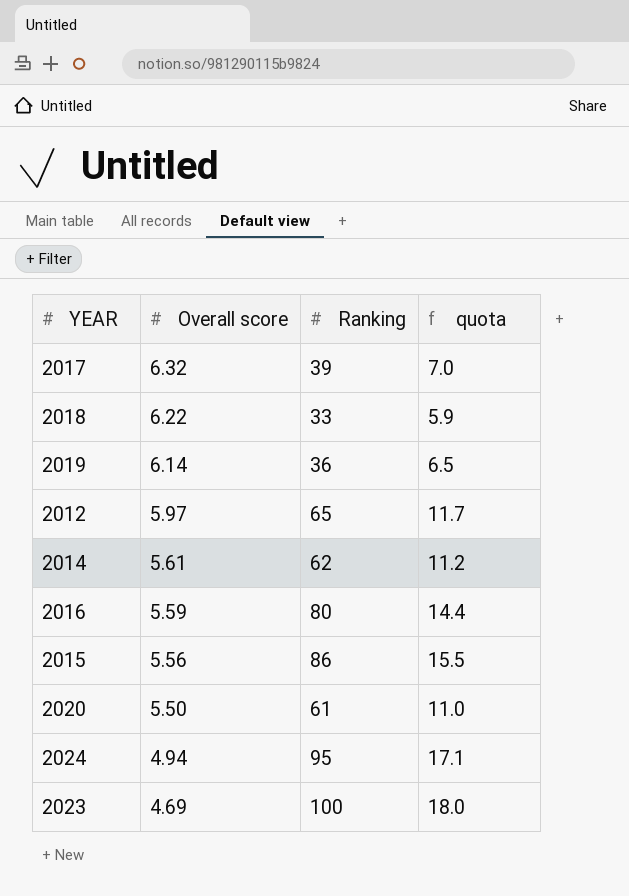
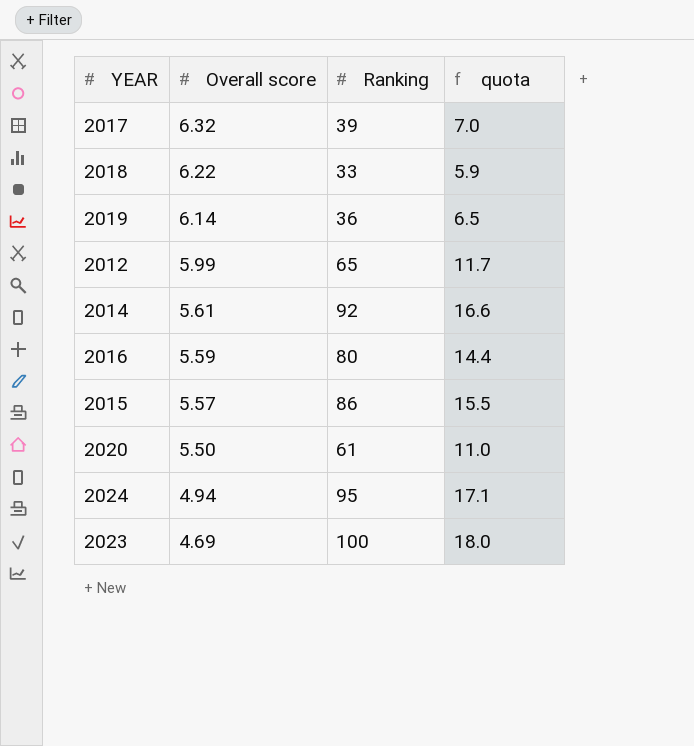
2012 | Overall score: 5.97 -> 5.99
2014 | Ranking: 62 -> 92
2014 | quota: 11.2 -> 16.6
2015 | Overall score: 5.56 -> 5.57

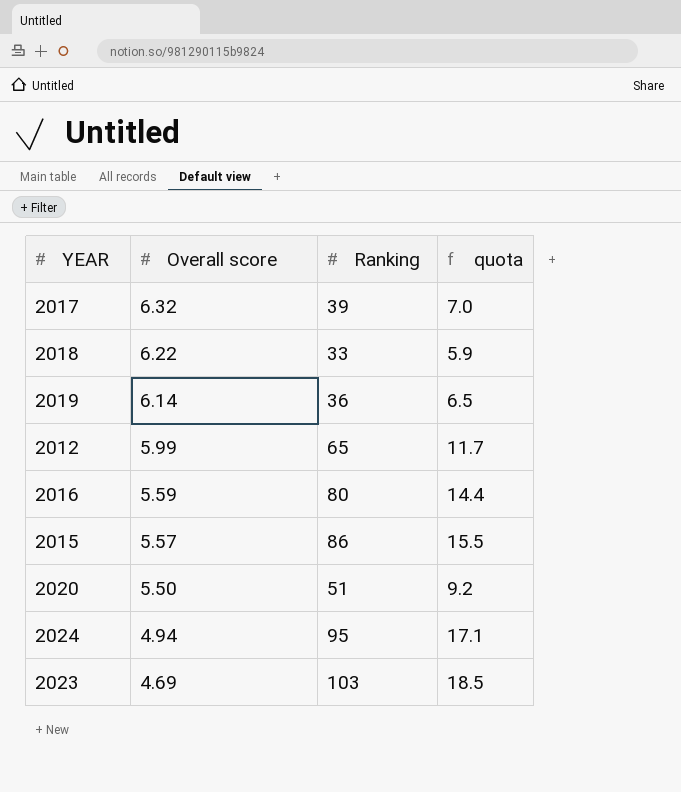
row 2014: 5.61 | 92 | 16.6 -> none
2020 | Ranking: 61 -> 51
2020 | quota: 11.0 -> 9.2
2023 | Ranking: 100 -> 103
2023 | quota: 18.0 -> 18.5

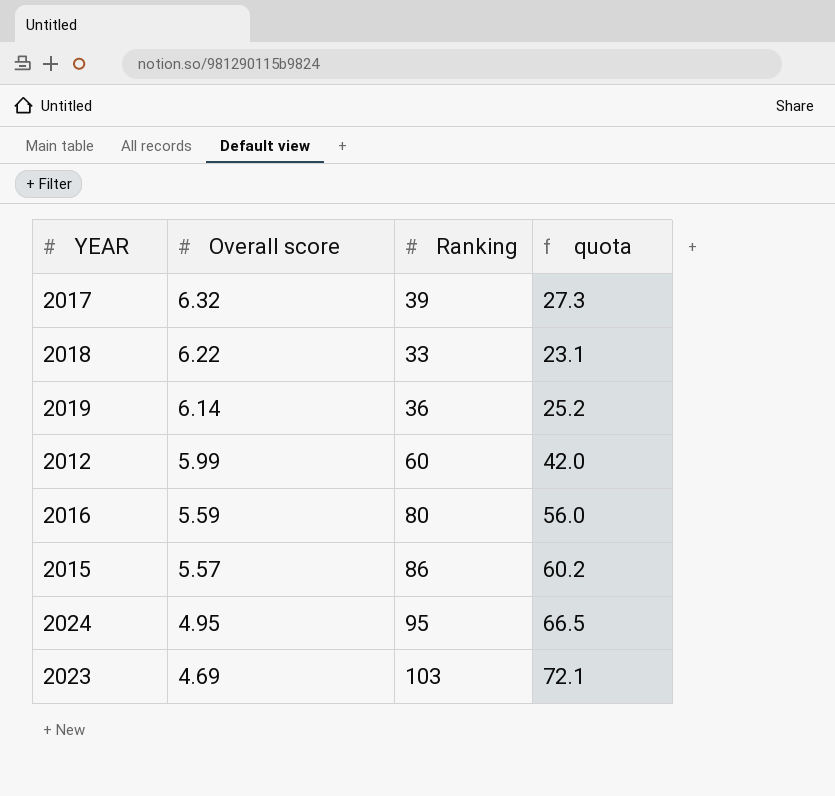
column quota | formula: [Ranking] * 0.18 -> [Ranking] * 0.7
row 2020: 5.50 | 51 | 9.2 -> none
2012 | Ranking: 65 -> 60
2024 | Overall score: 4.94 -> 4.95

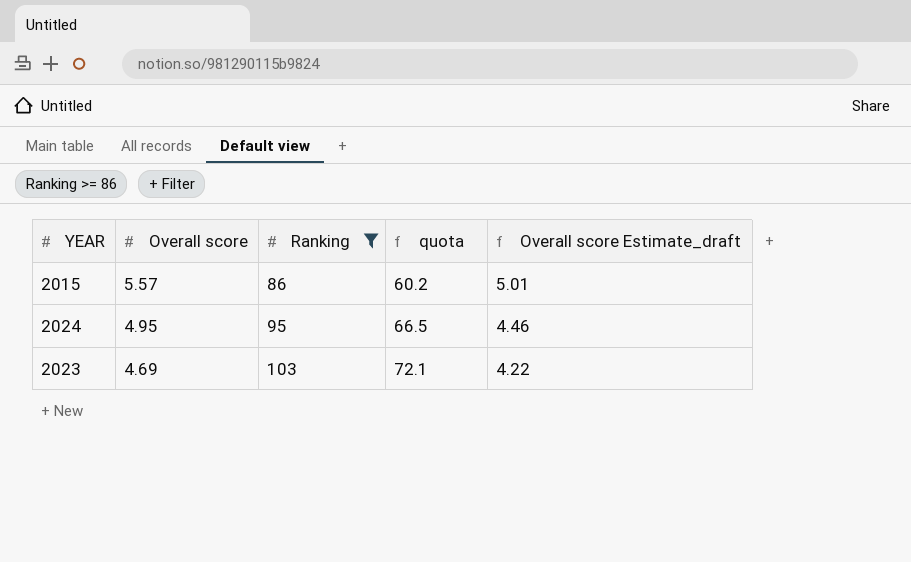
filter: none -> Ranking >= 86
column Overall score Estimate_draft | formula: none -> [Overall score] * 0.9

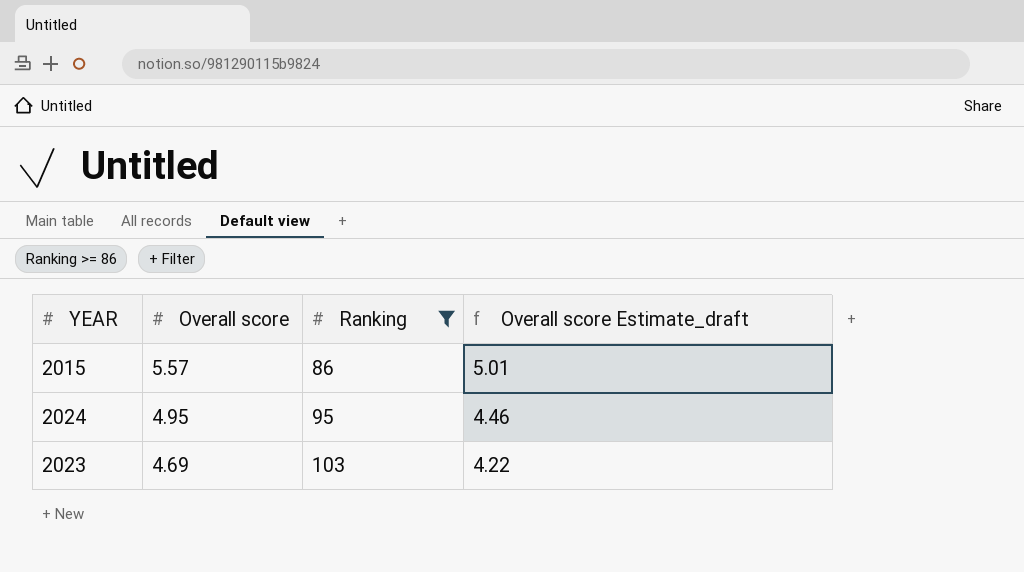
column quota | formula: [Ranking] * 0.7 -> none

